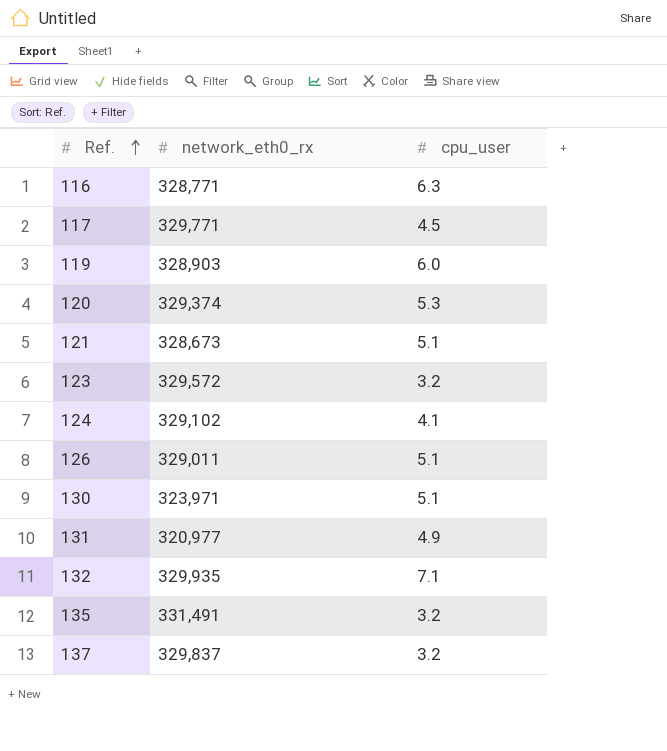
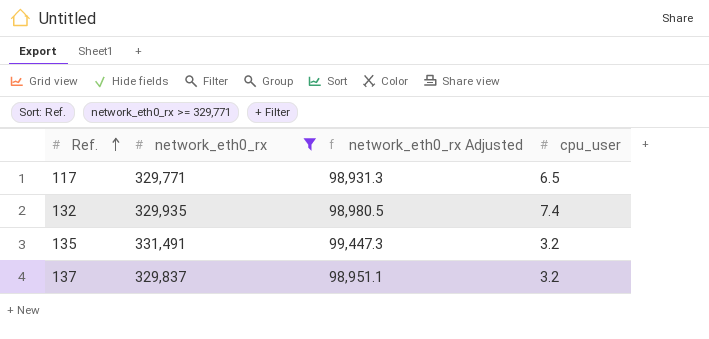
filter: none -> network_eth0_rx >= 329,771
column network_eth0_rx Adjusted | formula: none -> [network_eth0_rx] * 0.3
117 | cpu_user: 4.5 -> 6.5
132 | cpu_user: 7.1 -> 7.4

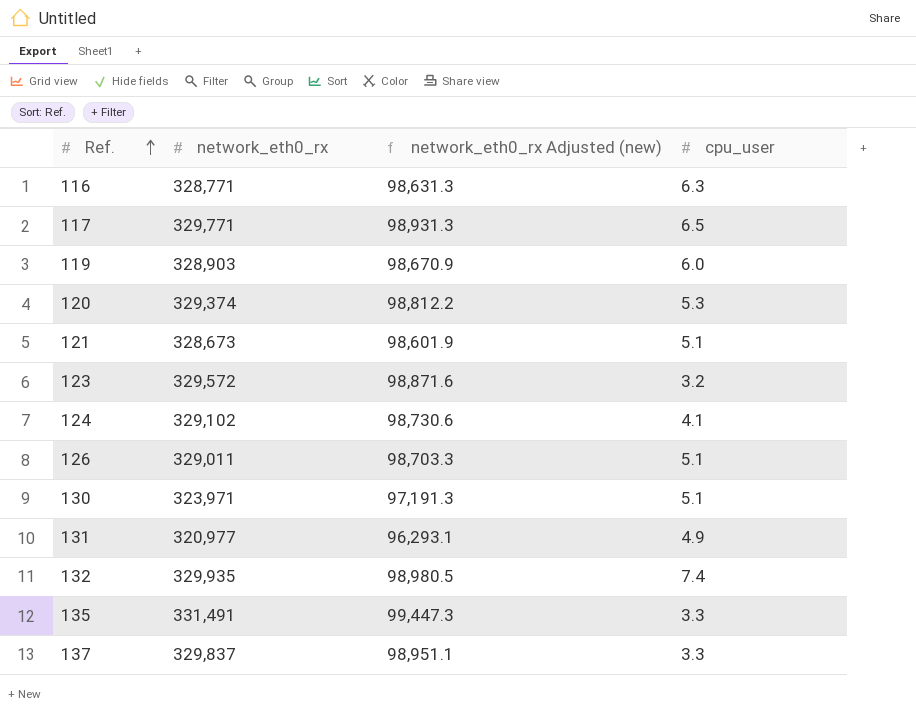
filter: network_eth0_rx >= 329,771 -> none
column name: network_eth0_rx Adjusted -> network_eth0_rx Adjusted (new)
135 | cpu_user: 3.2 -> 3.3
137 | cpu_user: 3.2 -> 3.3

